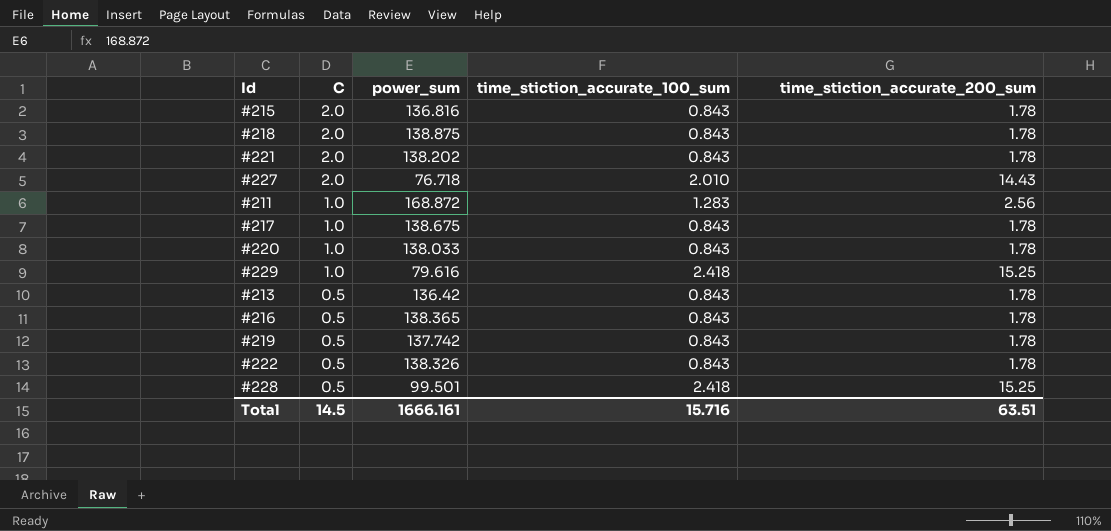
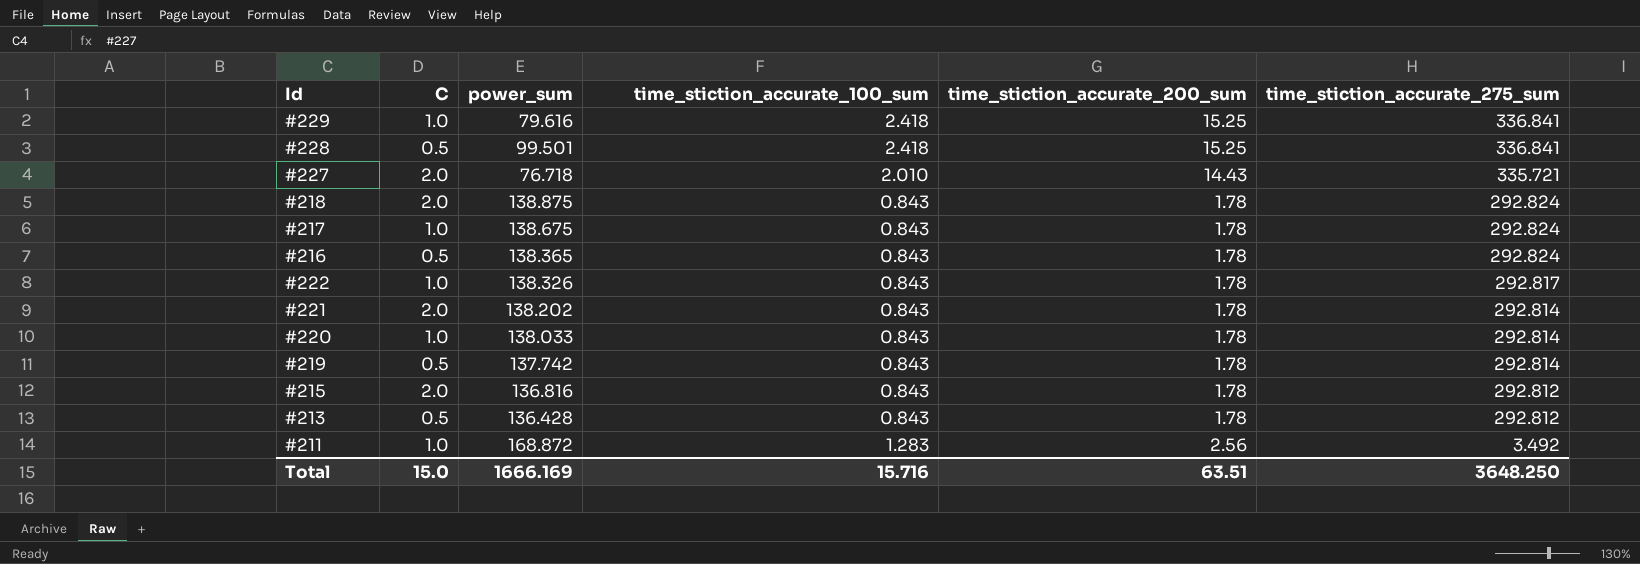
row order: C descending -> time_stiction_accurate_275_sum descending
column time_stiction_accurate_275_sum | position: none -> 6
#222 | C: 0.5 -> 1.0
#213 | power_sum: 136.42 -> 136.428
Total | C: 14.5 -> 15.0
Total | power_sum: 1666.161 -> 1666.169

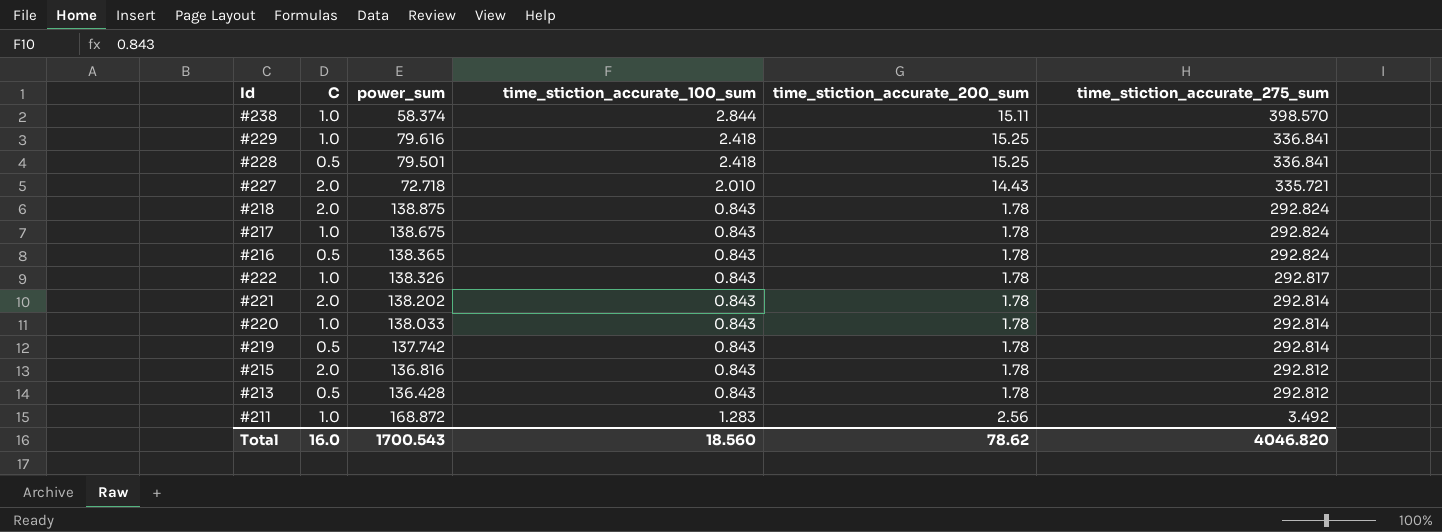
row #238: none -> 1.0 | 58.374 | 2.844 | 15.11 | 398.570
#228 | power_sum: 99.501 -> 79.501
#227 | power_sum: 76.718 -> 72.718
Total | C: 15.0 -> 16.0
Total | power_sum: 1666.169 -> 1700.543
Total | time_stiction_accurate_100_sum: 15.716 -> 18.560
Total | time_stiction_accurate_200_sum: 63.51 -> 78.62
Total | time_stiction_accurate_275_sum: 3648.250 -> 4046.820

